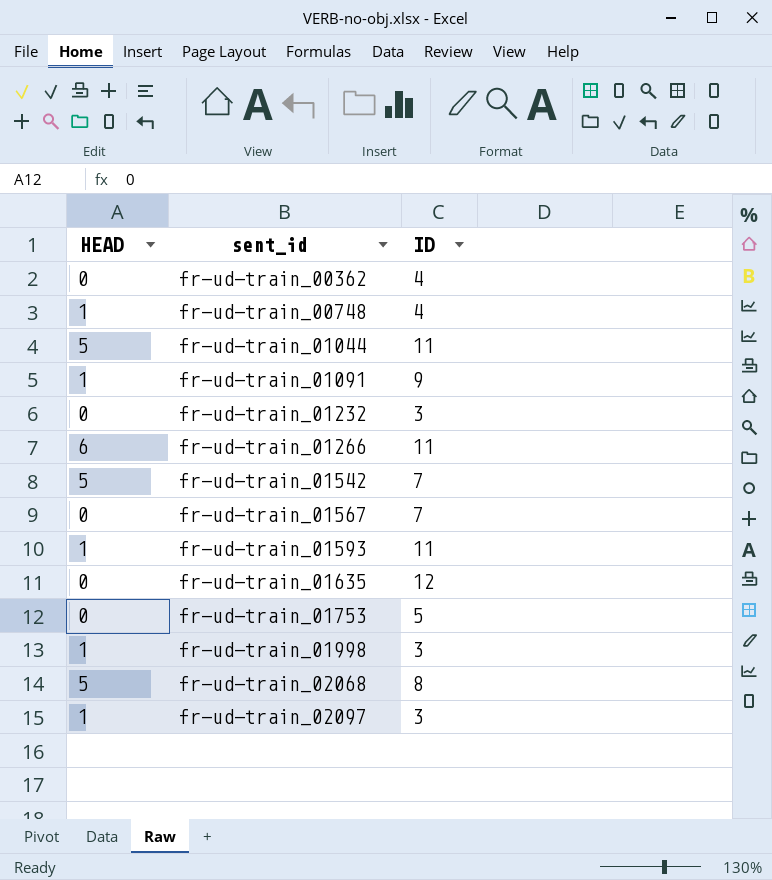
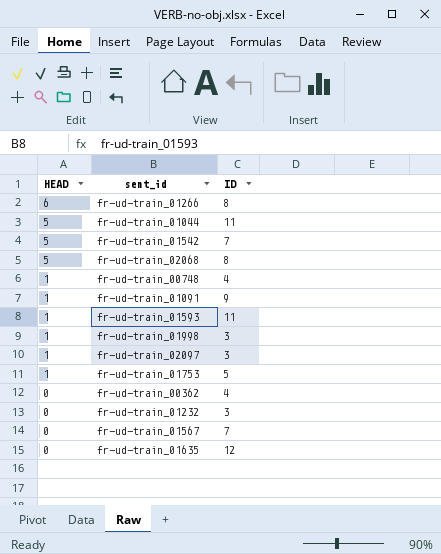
row order: sent_id ascending -> HEAD descending
fr-ud-train_01266 | ID: 11 -> 8
fr-ud-train_01753 | HEAD: 0 -> 1

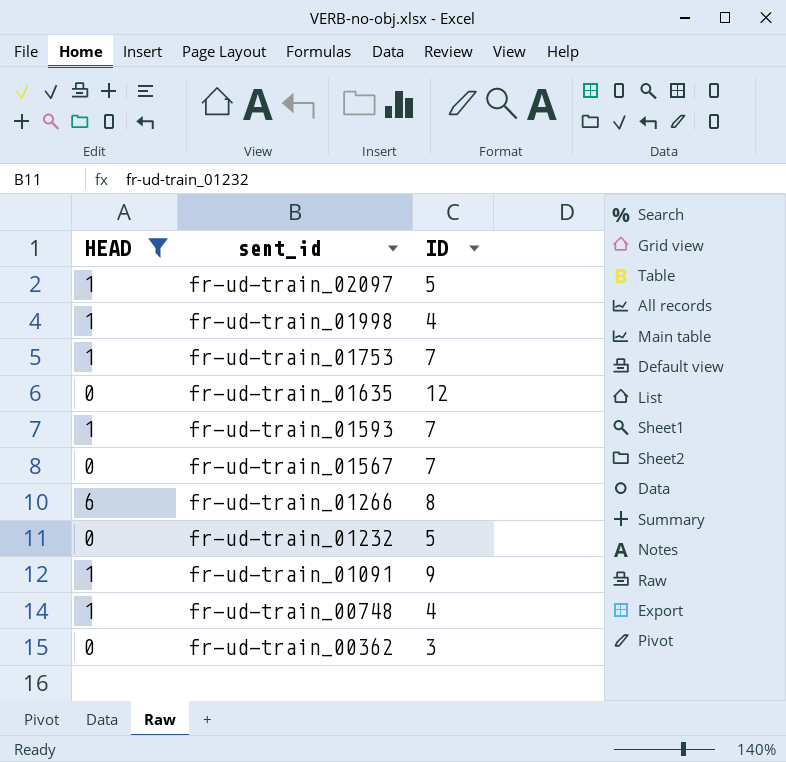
filter: none -> HEAD != 5
row order: HEAD descending -> sent_id descending
fr-ud-train_02097 | ID: 3 -> 5
fr-ud-train_01998 | ID: 3 -> 4
fr-ud-train_01753 | ID: 5 -> 7
fr-ud-train_01593 | ID: 11 -> 7
fr-ud-train_01232 | ID: 3 -> 5
fr-ud-train_00362 | ID: 4 -> 3

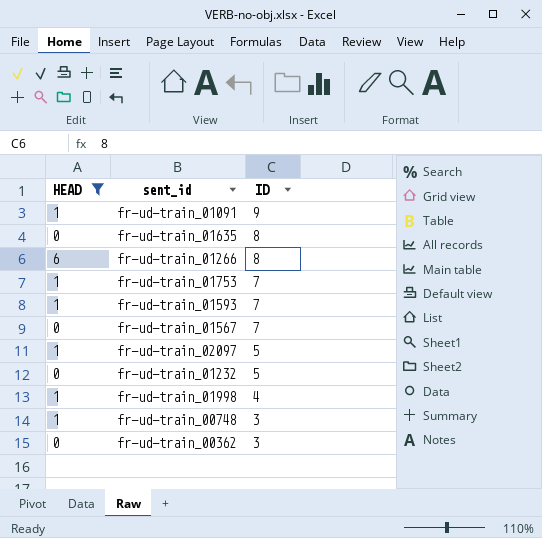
row order: sent_id descending -> ID descending
fr-ud-train_01635 | ID: 12 -> 8
fr-ud-train_00748 | ID: 4 -> 3

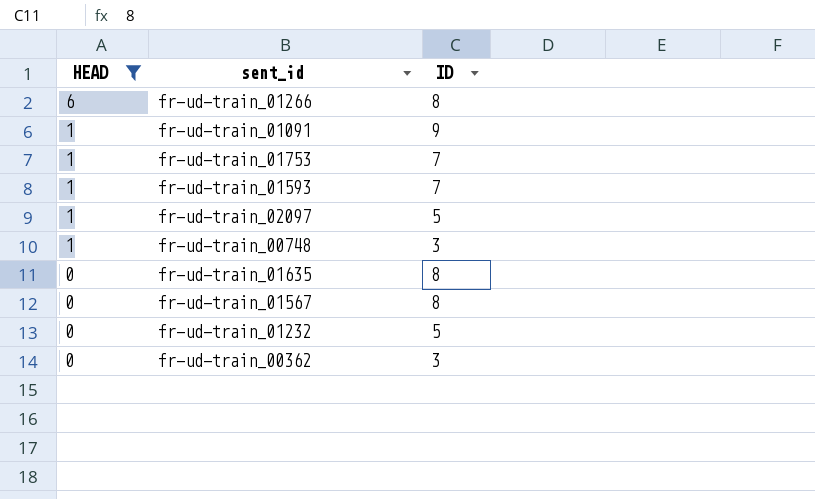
row order: ID descending -> HEAD descending
row fr-ud-train_01998: 1 | 4 -> none
fr-ud-train_01567 | ID: 7 -> 8

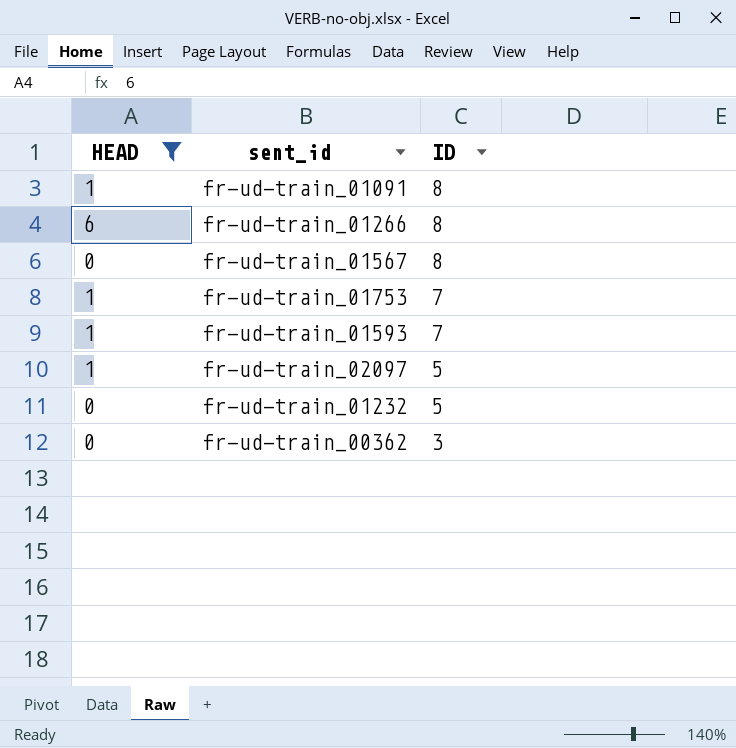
row order: HEAD descending -> ID descending
row fr-ud-train_00748: 1 | 3 -> none
row fr-ud-train_01635: 0 | 8 -> none
fr-ud-train_01091 | ID: 9 -> 8

